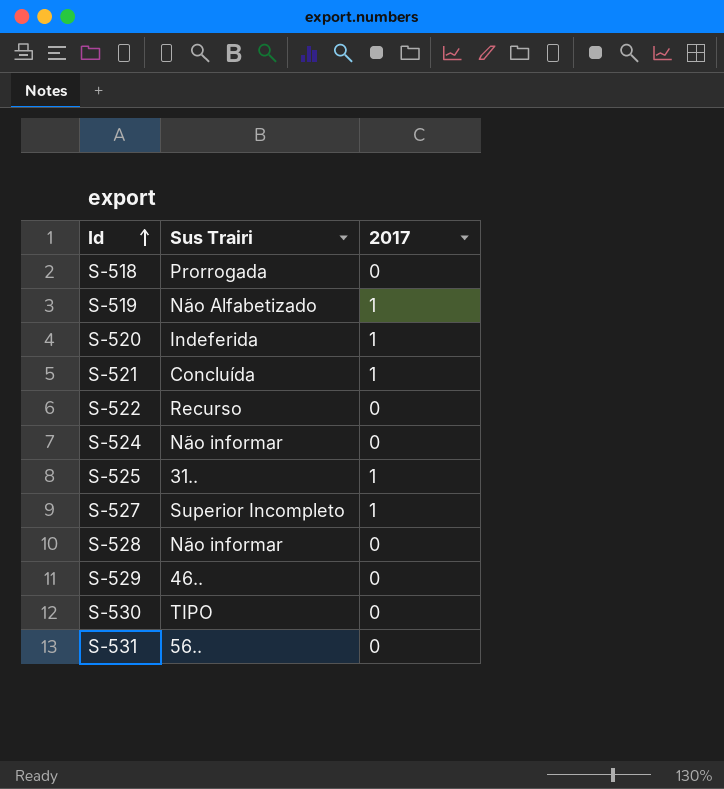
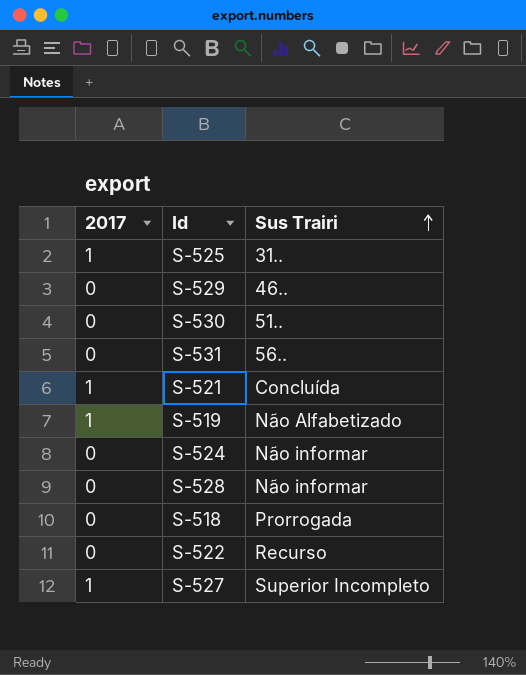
row order: Id ascending -> Sus Trairi ascending
column 2017 | position: 3 -> 1
row S-520: Indeferida | 1 -> none
S-530 | Sus Trairi: TIPO -> 51..

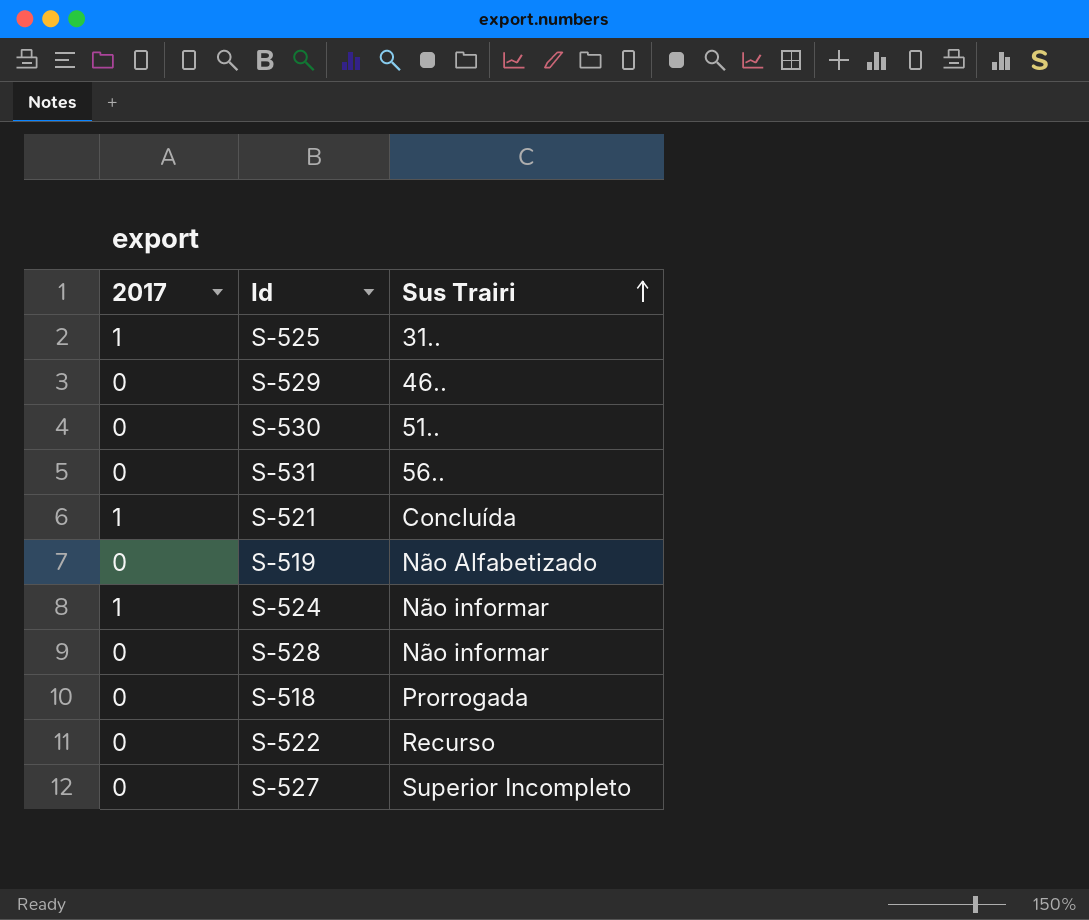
S-519 | 2017: 1 -> 0
S-524 | 2017: 0 -> 1
S-527 | 2017: 1 -> 0

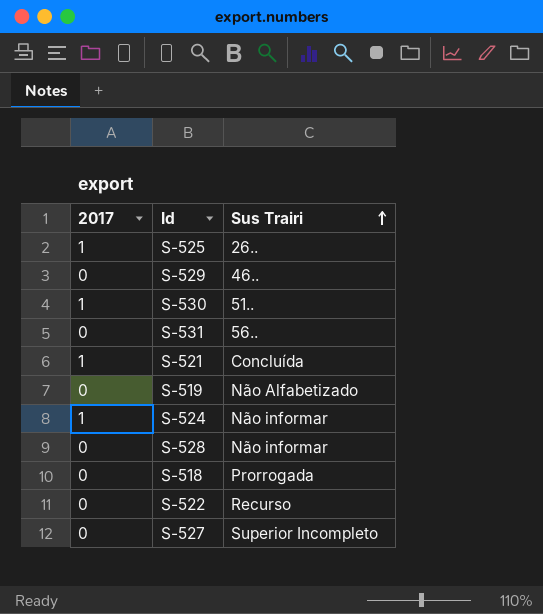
S-525 | Sus Trairi: 31.. -> 26..
S-530 | 2017: 0 -> 1

